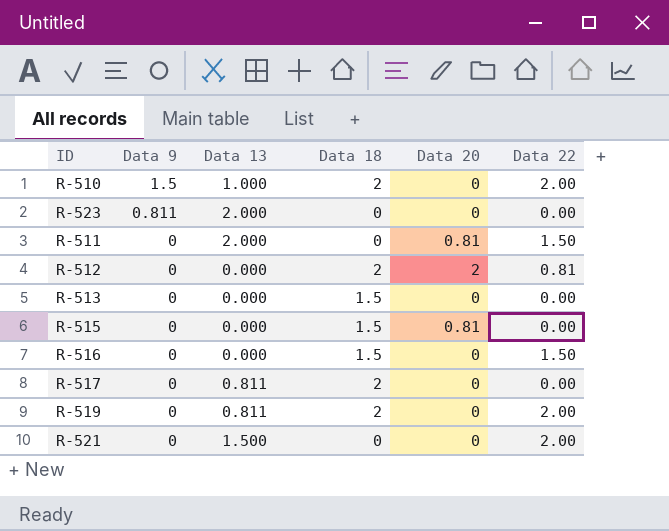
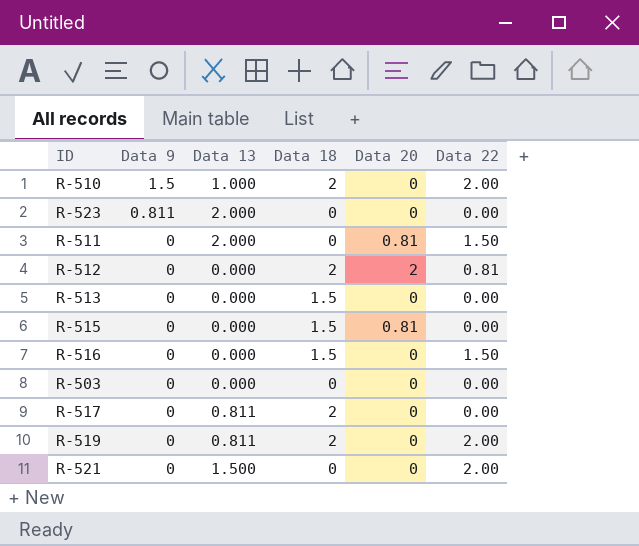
row R-503: none -> 0 | 0.000 | 0 | 0 | 0.00

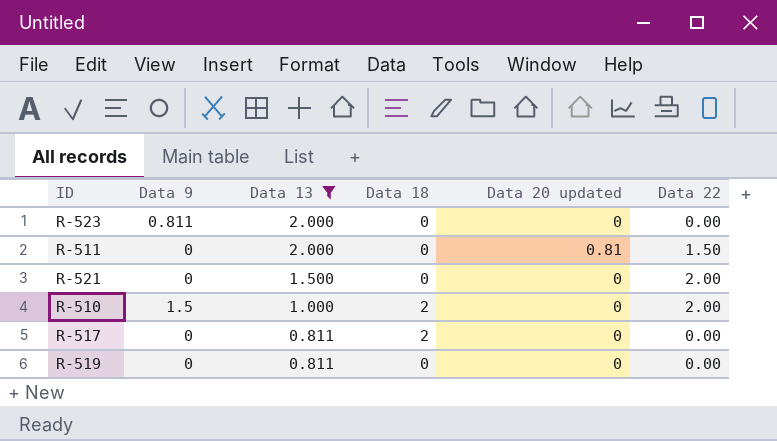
filter: none -> Data 13 != 0.000
row order: Data 9 descending -> Data 13 descending
column name: Data 20 -> Data 20 updated
R-519 | Data 18: 2 -> 0
R-519 | Data 22: 2.00 -> 0.00

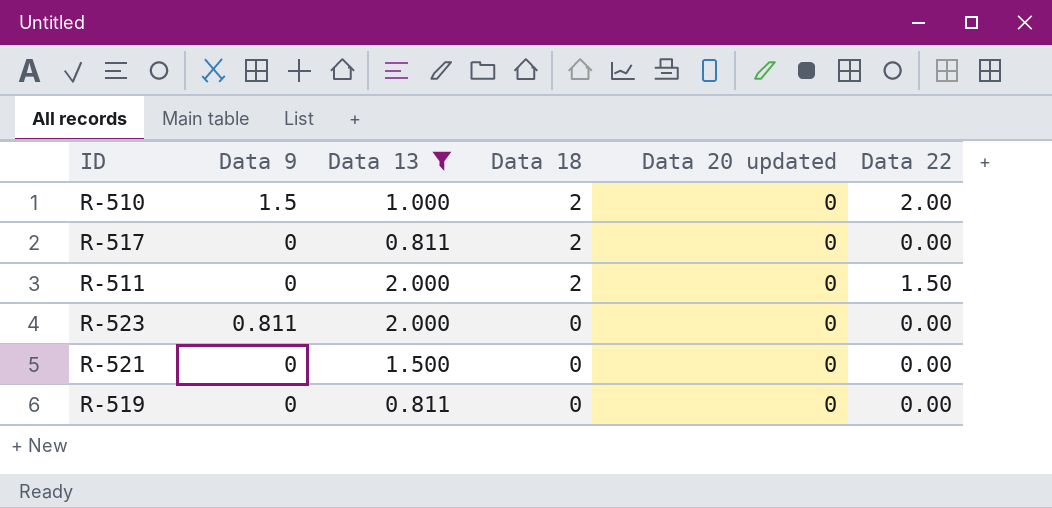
row order: Data 13 descending -> Data 18 descending
R-511 | Data 18: 0 -> 2
R-511 | Data 20 updated: 0.81 -> 0
R-521 | Data 22: 2.00 -> 0.00

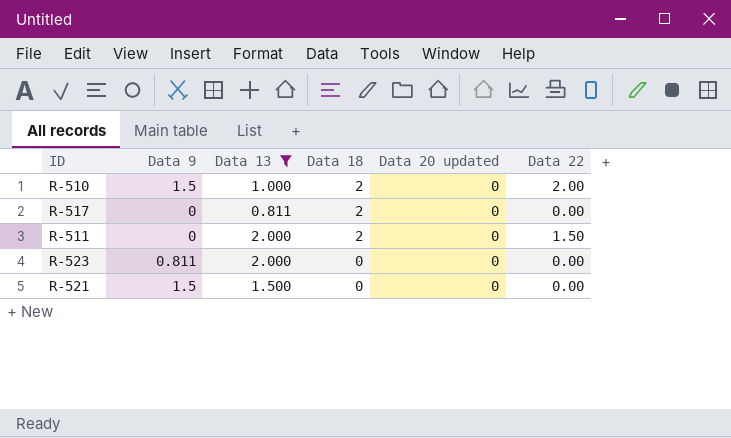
row R-519: 0 | 0.811 | 0 | 0 | 0.00 -> none
R-521 | Data 9: 0 -> 1.5

